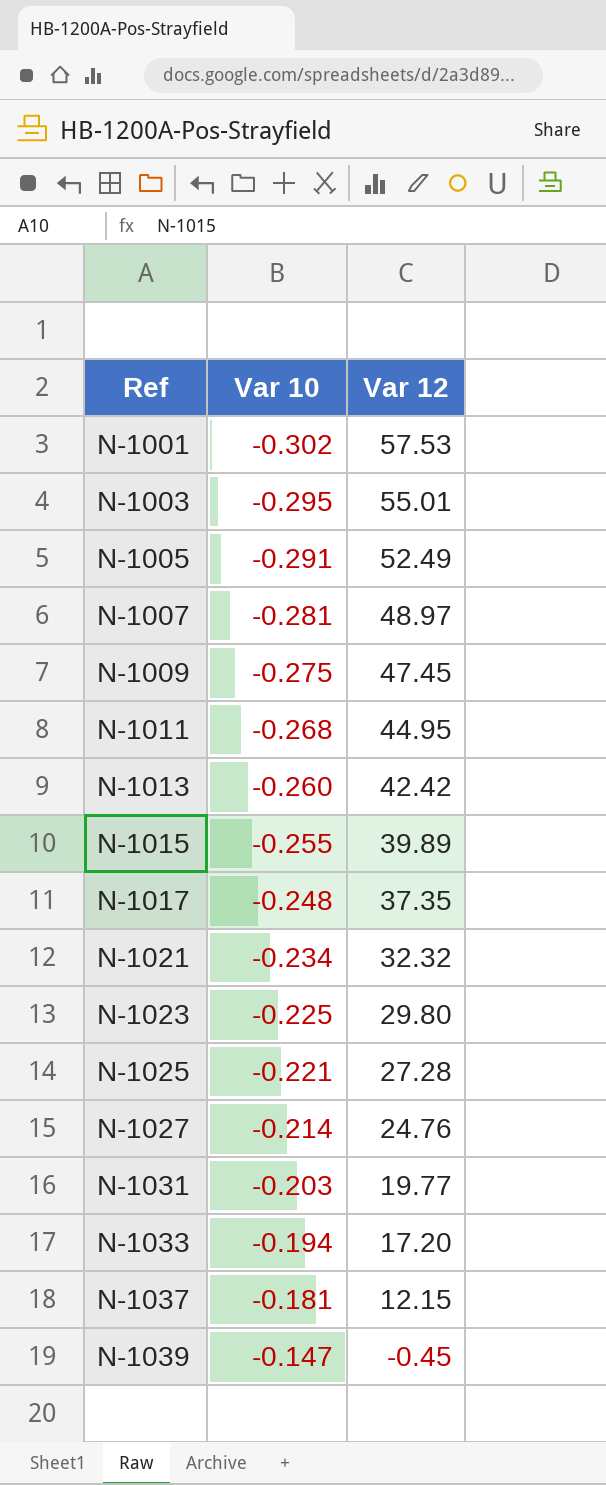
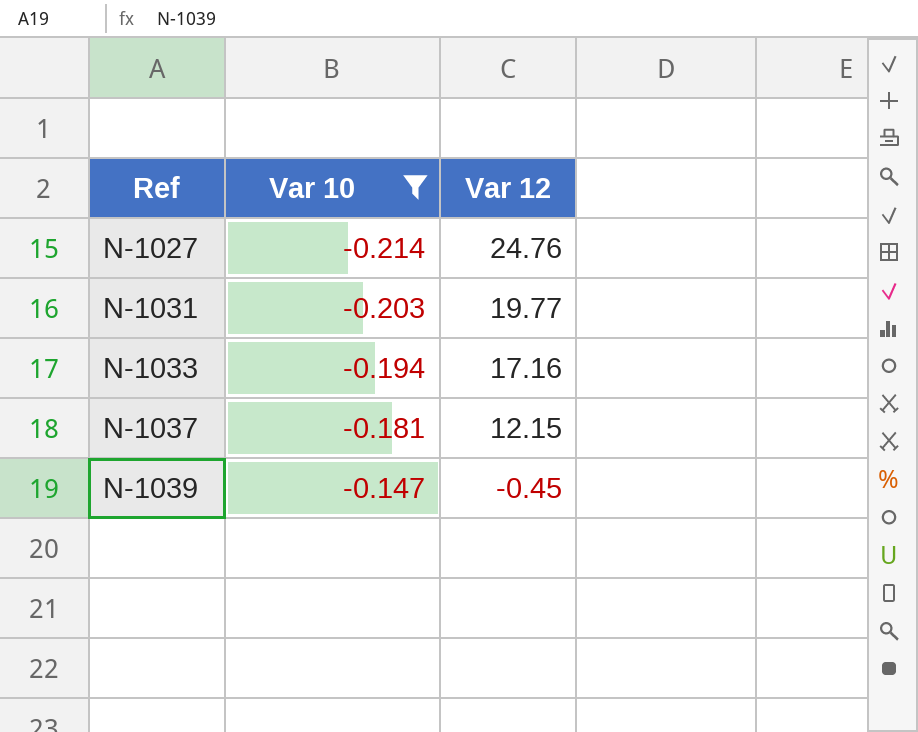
filter: none -> Var 10 >= -0.214
N-1033 | Var 12: 17.20 -> 17.16

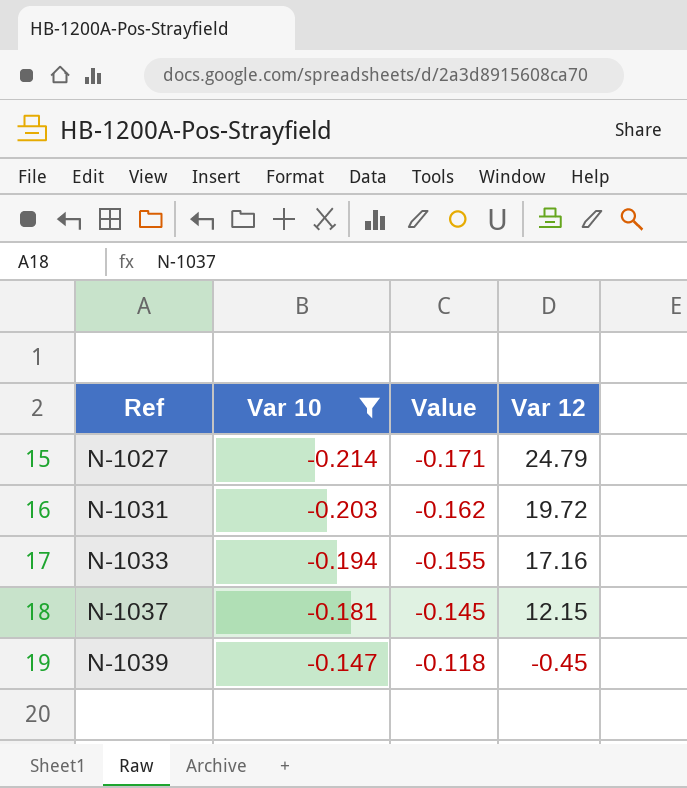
column Value | formula: none -> [Var 10] * 0.8
N-1027 | Var 12: 24.76 -> 24.79
N-1031 | Var 12: 19.77 -> 19.72

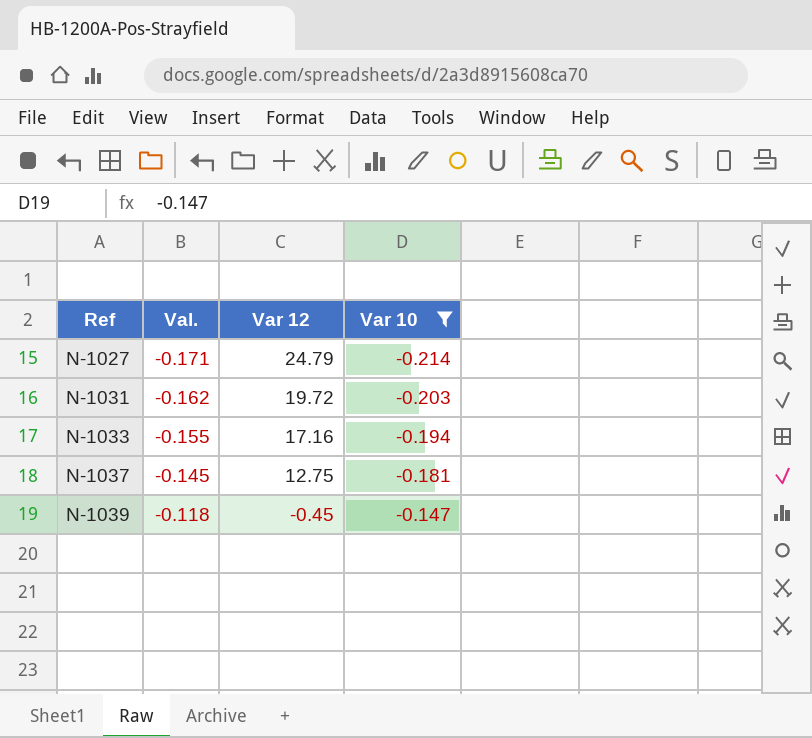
column name: Value -> Val.
column Var 10 | position: 2 -> 4
N-1037 | Var 12: 12.15 -> 12.75

